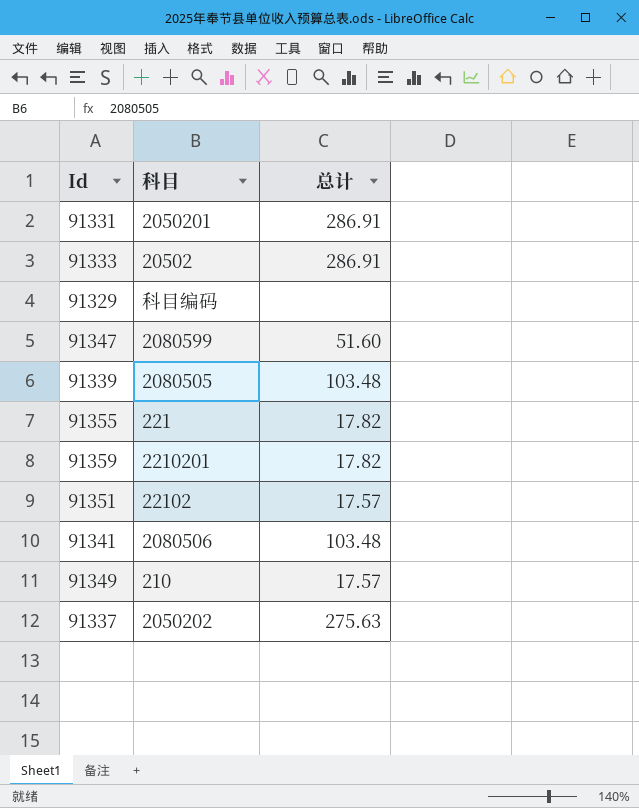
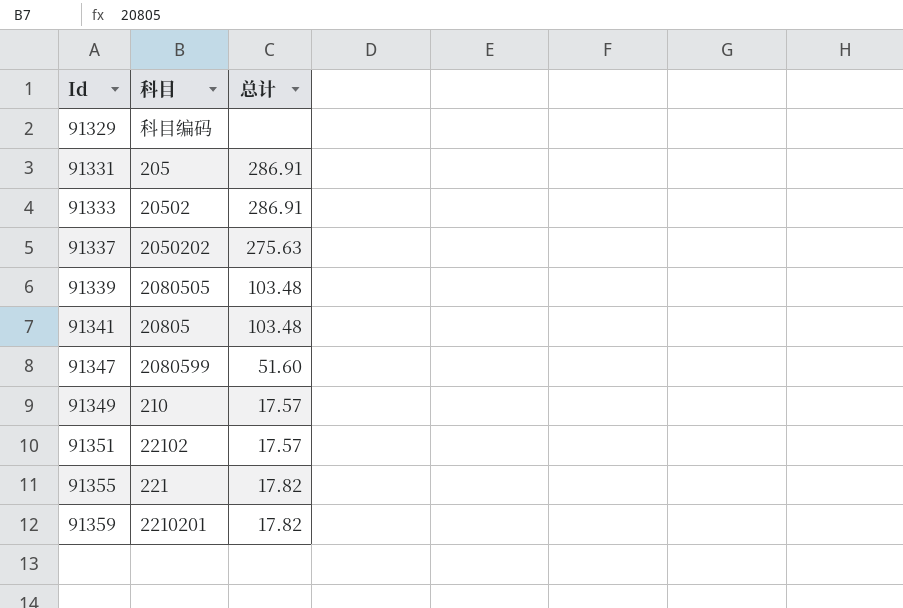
row order: none -> Id ascending
91331 | 科目: 2050201 -> 205
91341 | 科目: 2080506 -> 20805

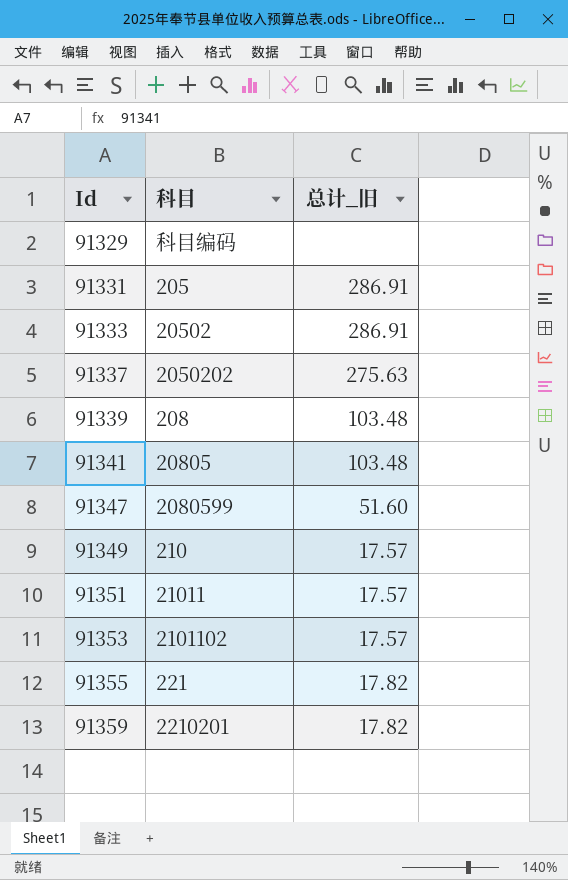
column name: 总计 -> 总计_旧
91339 | 科目: 2080505 -> 208
91351 | 科目: 22102 -> 21011
row 91353: none -> 2101102 | 17.57

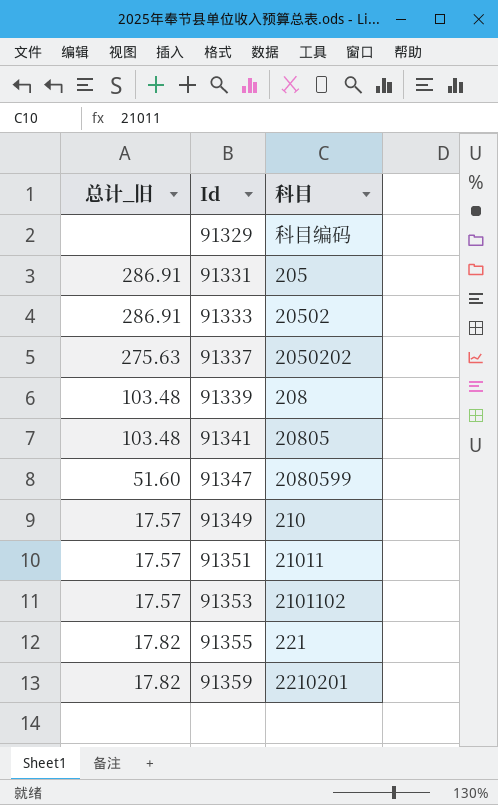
column 总计_旧 | position: 3 -> 1

